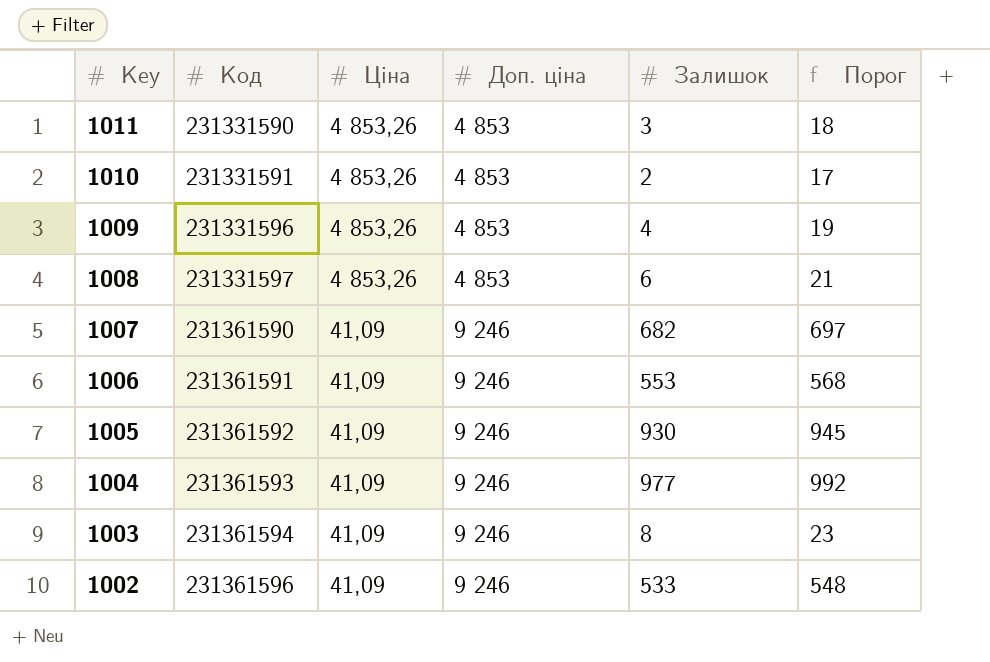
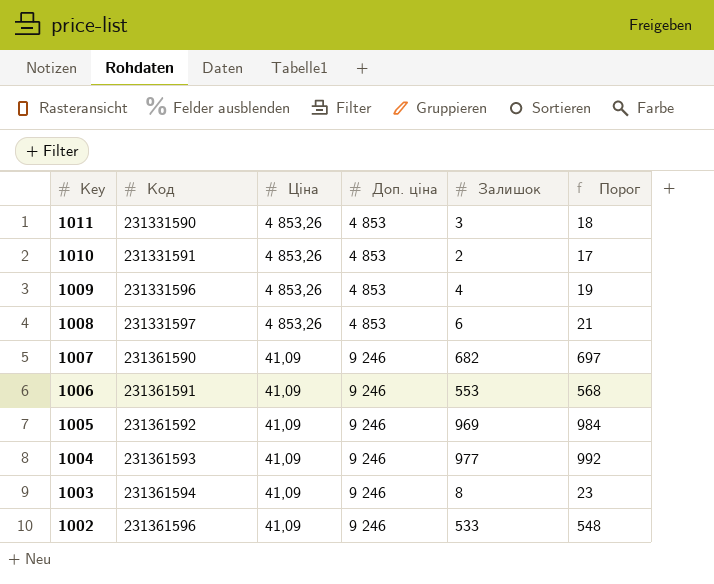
1005 | Залишок: 930 -> 969
1005 | Порог: 945 -> 984

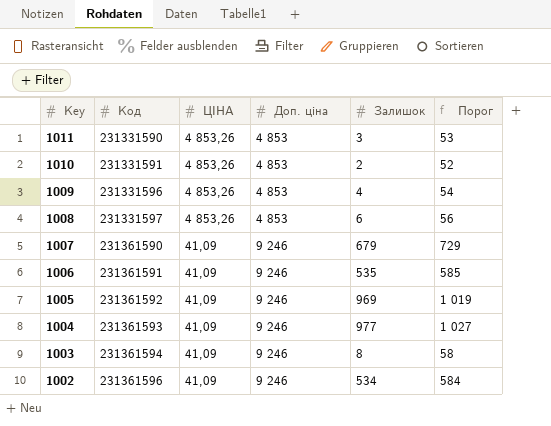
column name: Ціна -> ЦІНА
column Порог | formula: [Залишок] + 15 -> [Залишок] + 50
1007 | Залишок: 682 -> 679
1006 | Залишок: 553 -> 535
1002 | Залишок: 533 -> 534

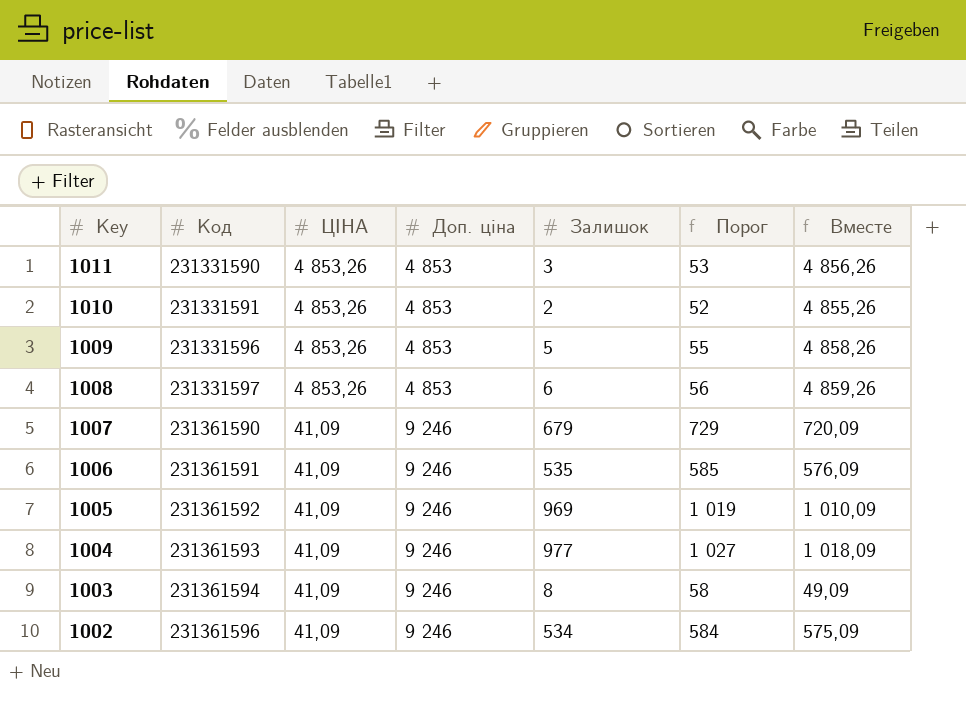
column Вместе | formula: none -> [ЦІНА] + [Залишок]
1009 | Залишок: 4 -> 5
1009 | Порог: 54 -> 55

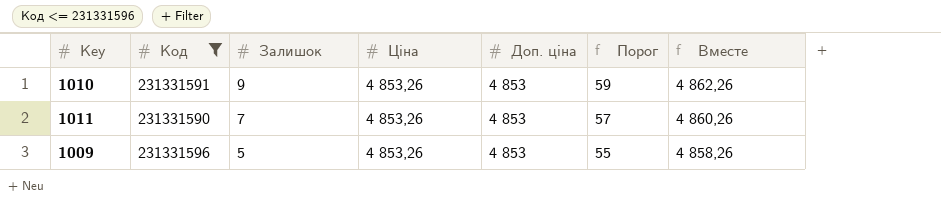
filter: none -> Код <= 231331596
row order: Key descending -> Залишок descending
column Залишок | position: 5 -> 3
column name: ЦІНА -> Ціна
1010 | Залишок: 2 -> 9
1010 | Порог: 52 -> 59
1010 | Вместе: 4 855,26 -> 4 862,26
1011 | Залишок: 3 -> 7
1011 | Порог: 53 -> 57
1011 | Вместе: 4 856,26 -> 4 860,26

